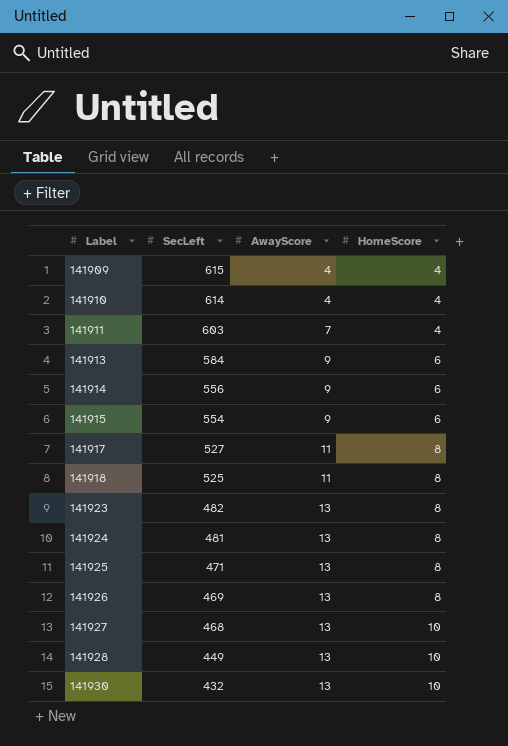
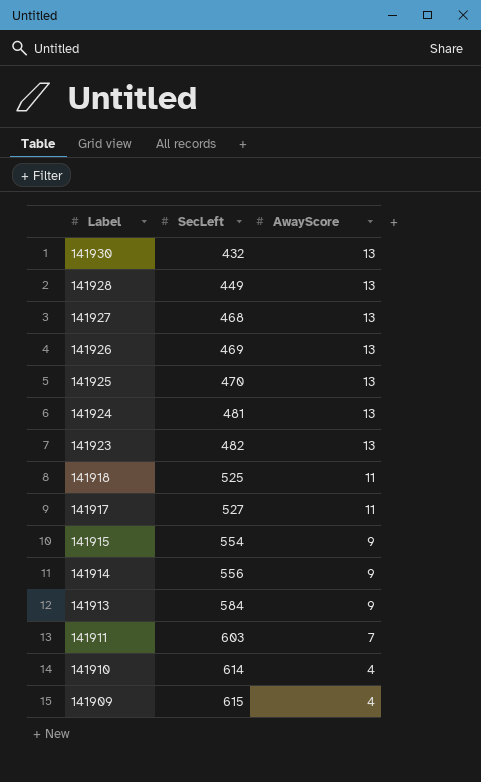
row order: Label ascending -> Label descending
column HomeScore | position: 4 -> none
141925 | SecLeft: 471 -> 470

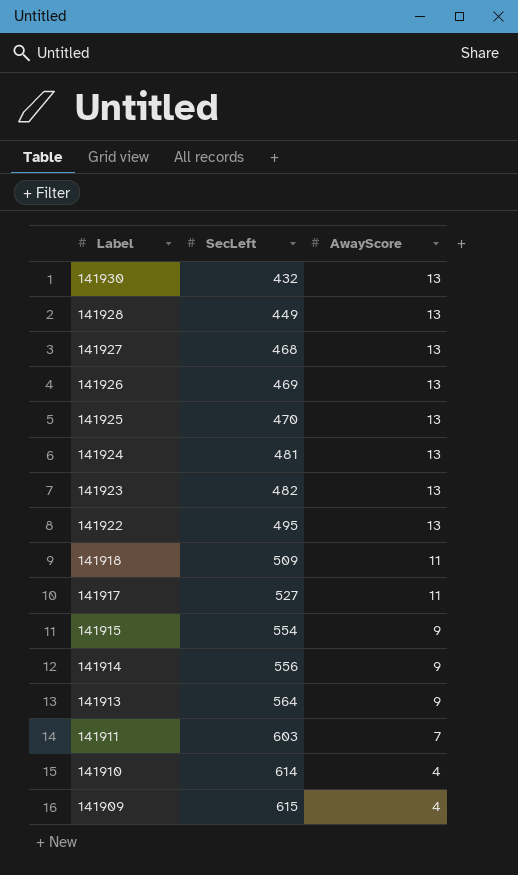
row 141922: none -> 495 | 13
141918 | SecLeft: 525 -> 509
141913 | SecLeft: 584 -> 564

